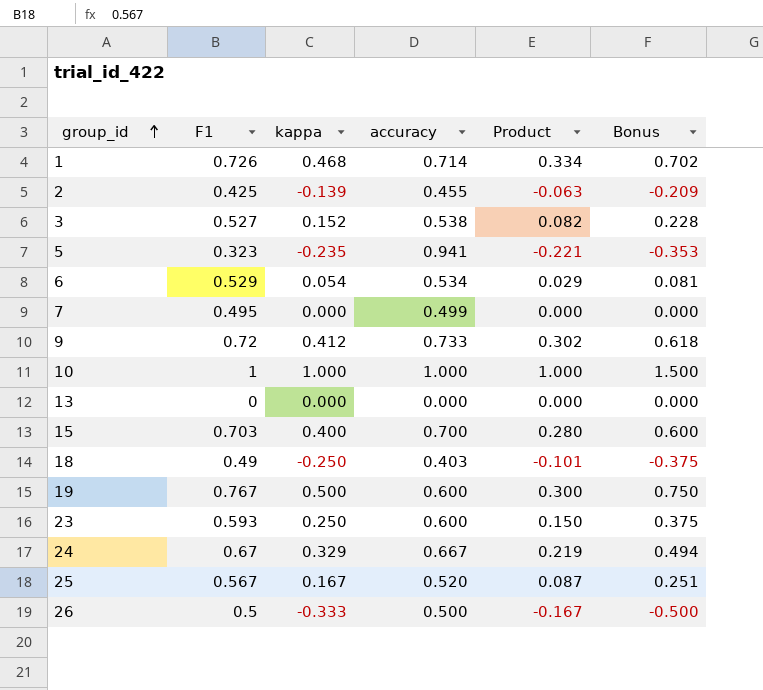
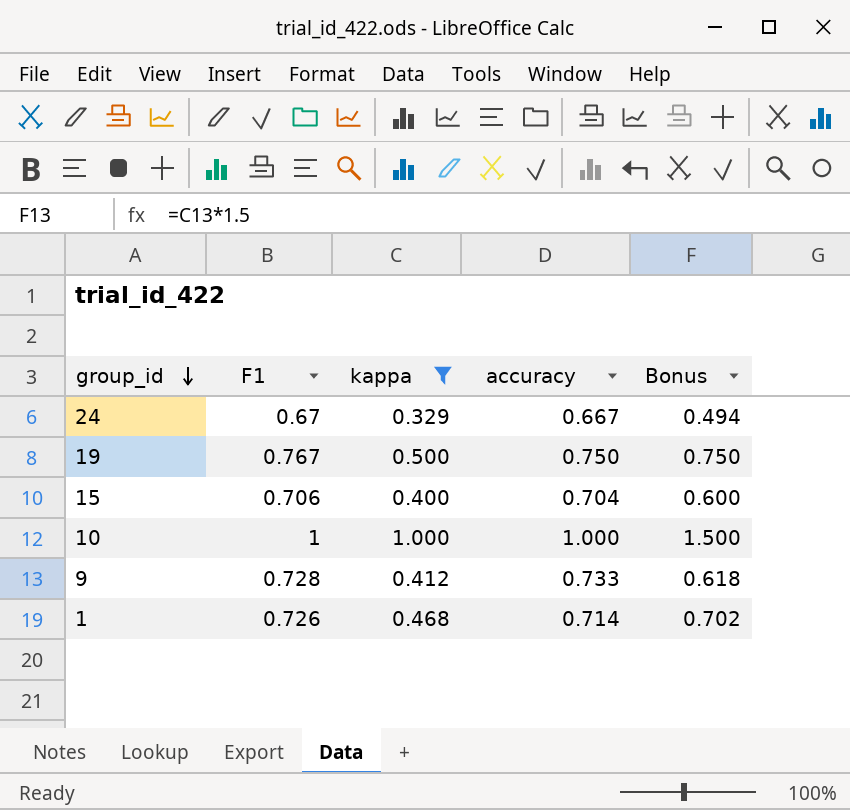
filter: none -> kappa >= 0.329
row order: group_id ascending -> group_id descending
column Product | formula: [kappa] * [accuracy] -> none
19 | accuracy: 0.600 -> 0.750
15 | F1: 0.703 -> 0.706
15 | accuracy: 0.700 -> 0.704
9 | F1: 0.72 -> 0.728

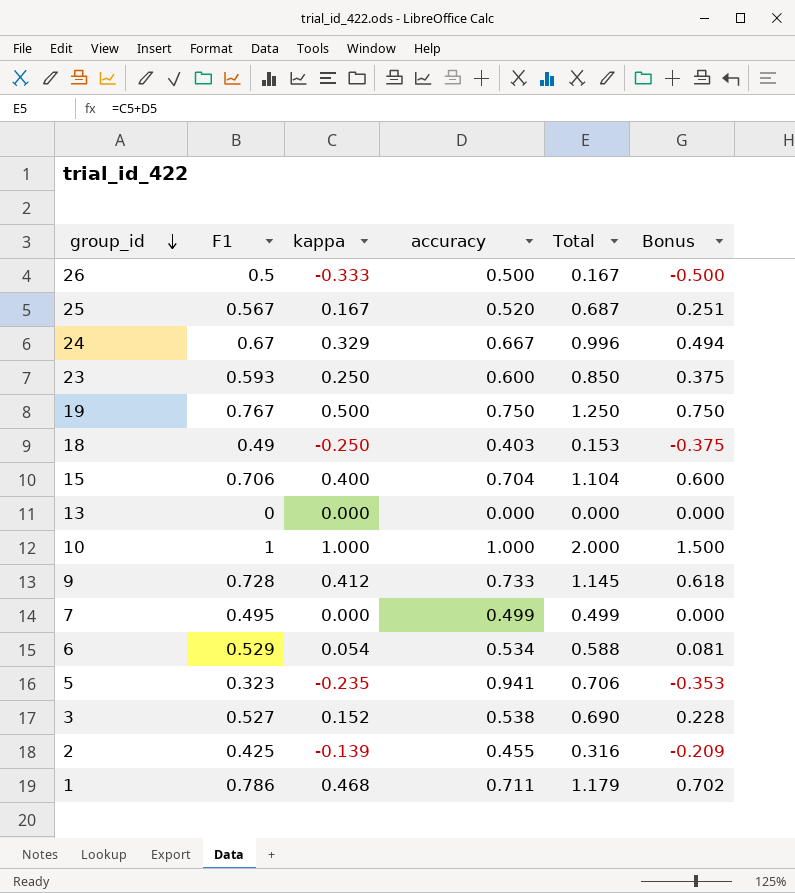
filter: kappa >= 0.329 -> none
column Total | formula: none -> [kappa] + [accuracy]
1 | F1: 0.726 -> 0.786
1 | accuracy: 0.714 -> 0.711

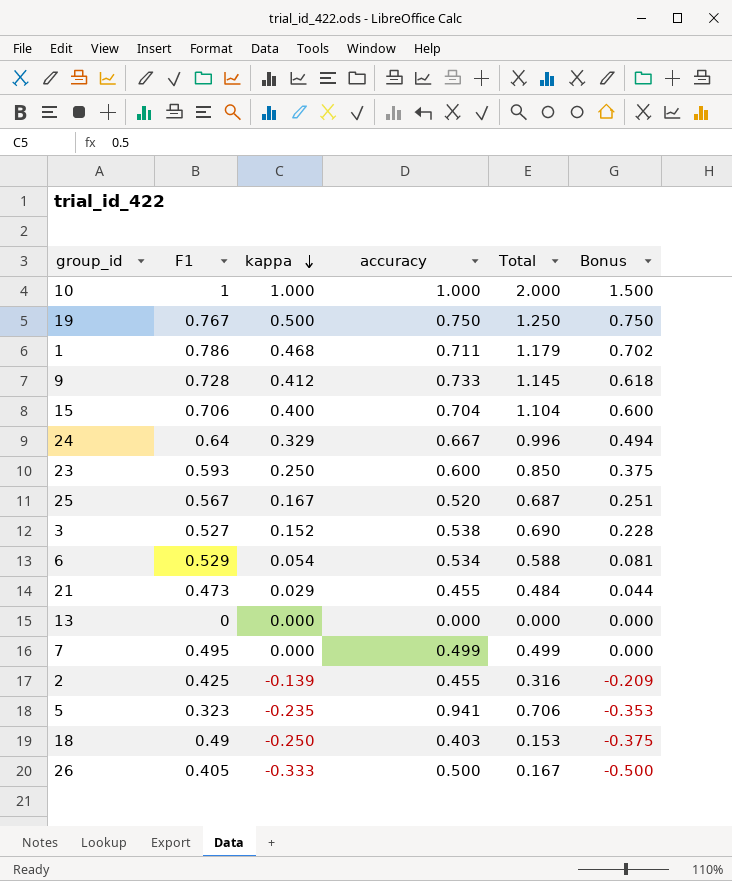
row order: group_id descending -> kappa descending
24 | F1: 0.67 -> 0.64
row 21: none -> 0.473 | 0.029 | 0.455 | 0.484 | 0.044
26 | F1: 0.5 -> 0.405

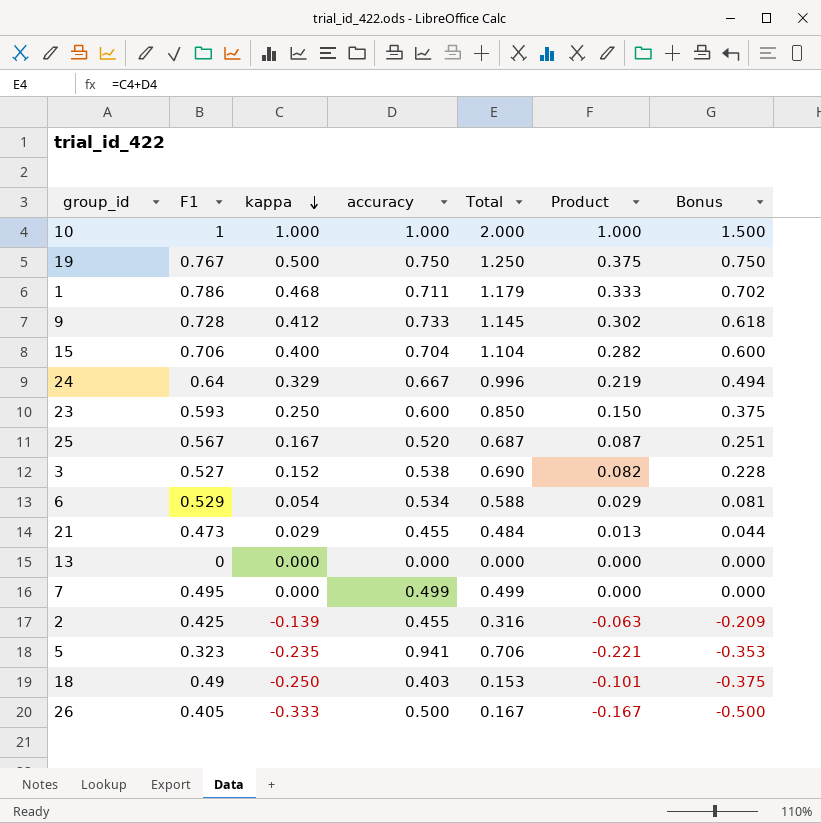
column Product | formula: none -> [kappa] * [accuracy]

